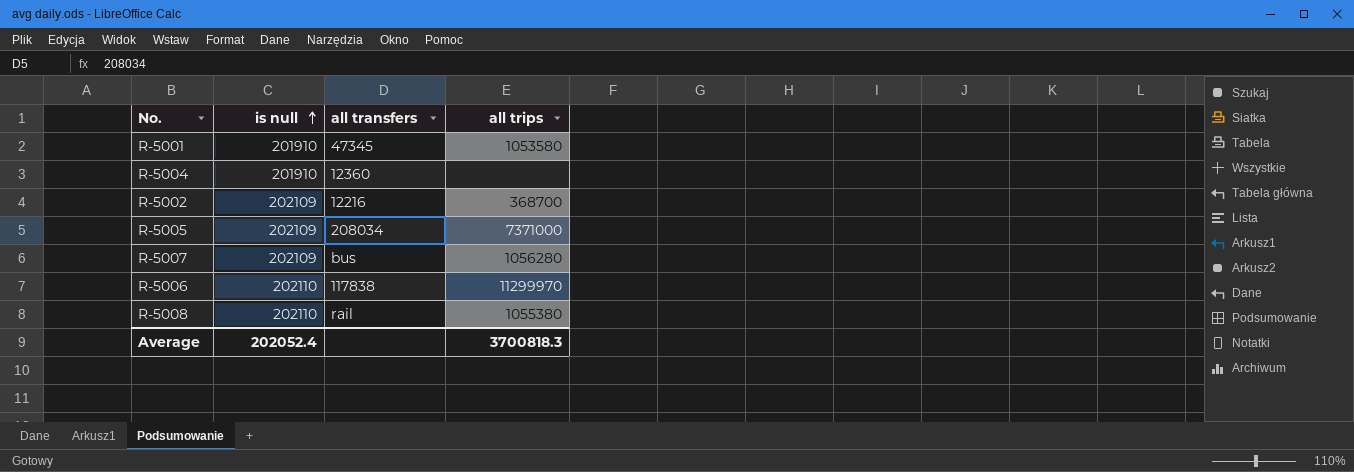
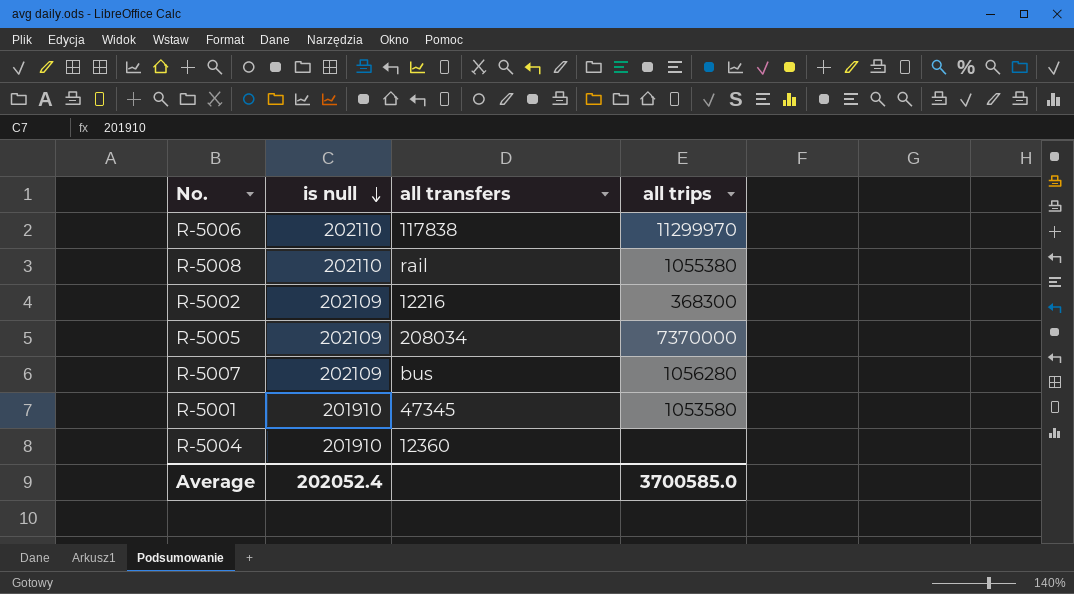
row order: is null ascending -> is null descending
R-5002 | all trips: 368700 -> 368300
R-5005 | all trips: 7371000 -> 7370000
Average | all trips: 3700818.3 -> 3700585.0

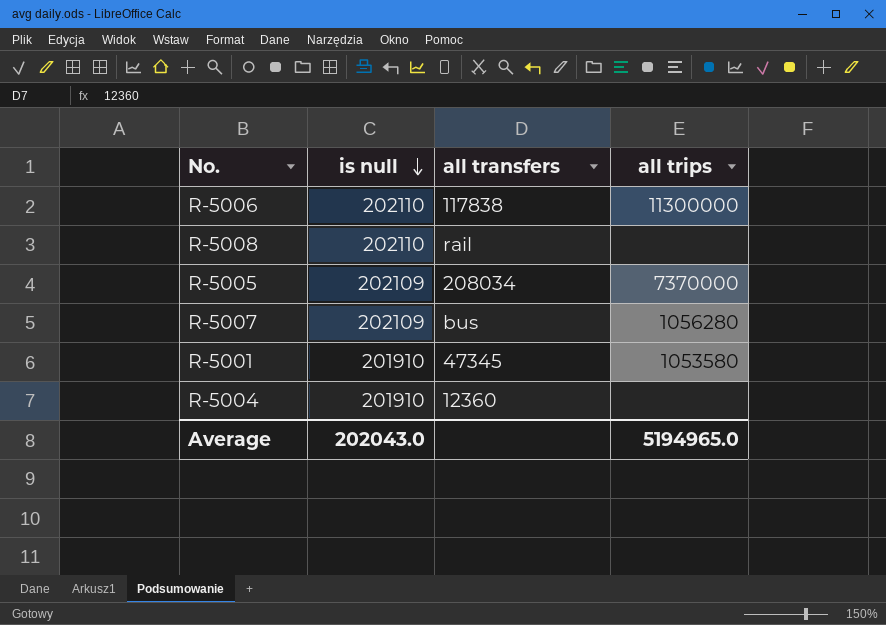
row R-5002: 202109 | 12216 | 368300 -> none
R-5006 | all trips: 11299970 -> 11300000
R-5008 | all trips: 1055380 -> none
Average | is null: 202052.4 -> 202043.0
Average | all trips: 3700585.0 -> 5194965.0

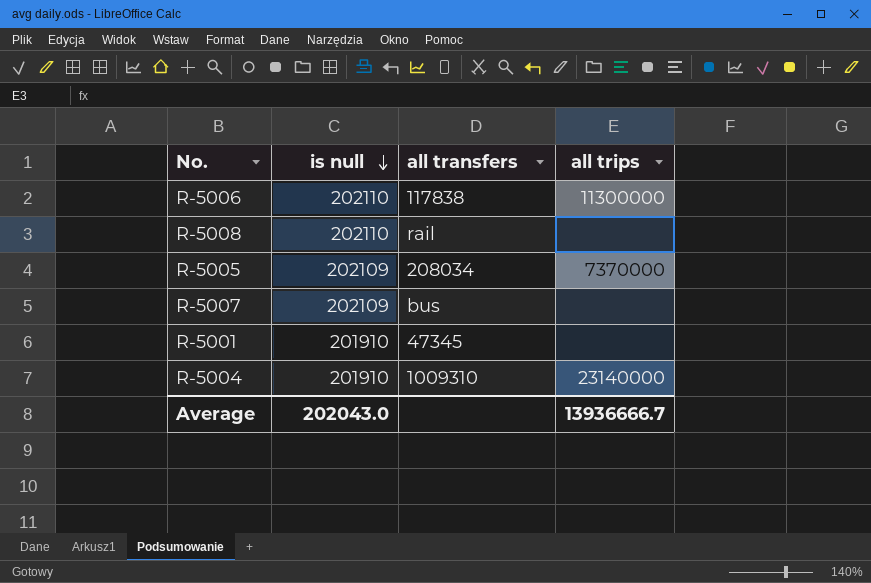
R-5007 | all trips: 1056280 -> none
R-5001 | all trips: 1053580 -> none
R-5004 | all transfers: 12360 -> 1009310
R-5004 | all trips: none -> 23140000
Average | all trips: 5194965.0 -> 13936666.7

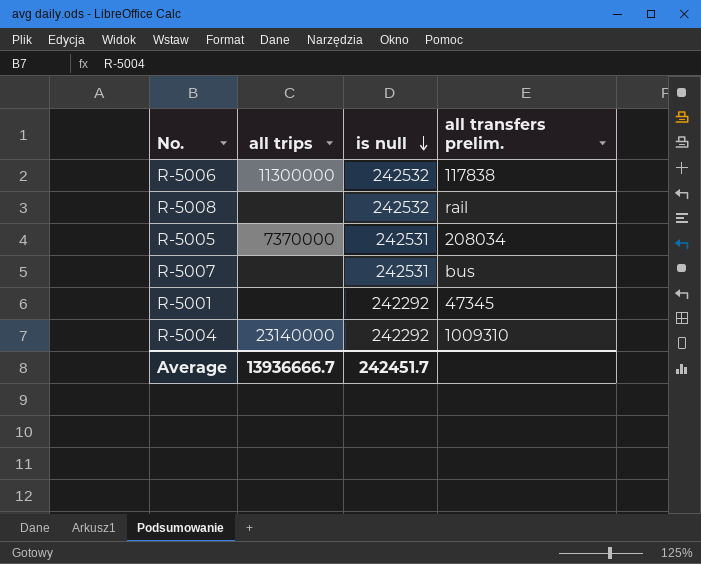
column all trips | position: 4 -> 2
column name: all transfers -> all transfers prelim.
R-5006 | is null: 202110 -> 242532
R-5008 | is null: 202110 -> 242532
R-5005 | is null: 202109 -> 242531
R-5007 | is null: 202109 -> 242531
R-5001 | is null: 201910 -> 242292
R-5004 | is null: 201910 -> 242292
Average | is null: 202043.0 -> 242451.7

